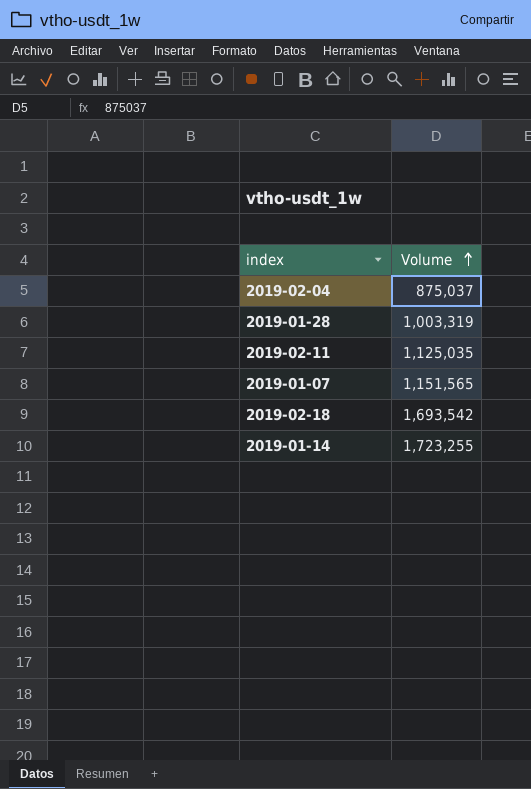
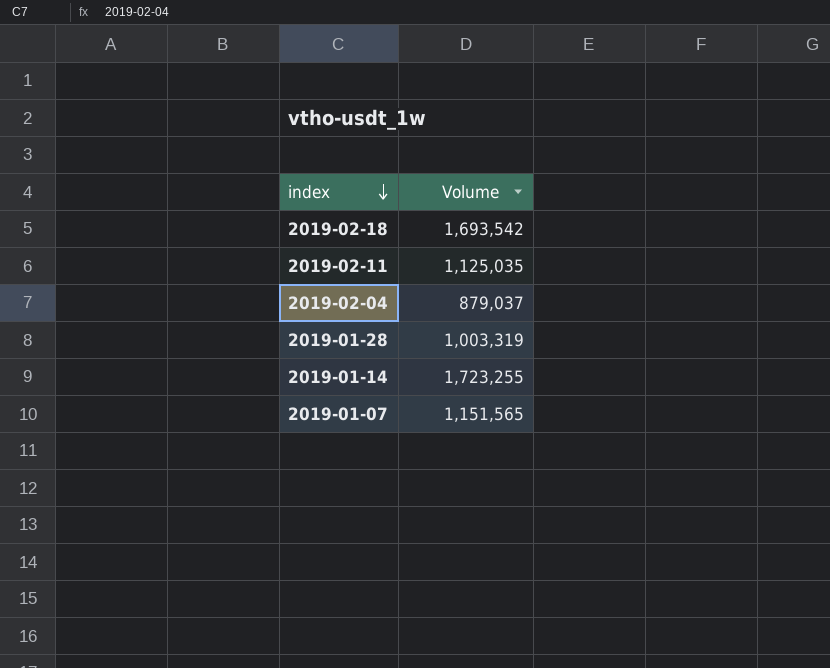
row order: Volume ascending -> index descending
2019-02-04 | Volume: 875,037 -> 879,037

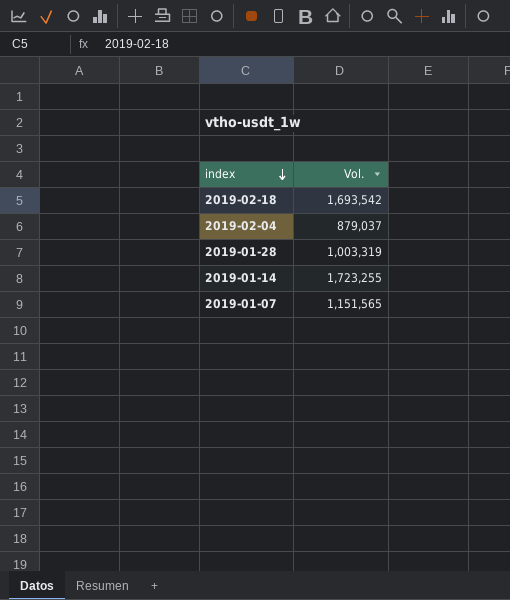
column name: Volume -> Vol.
row 2019-02-11: 1,125,035 -> none

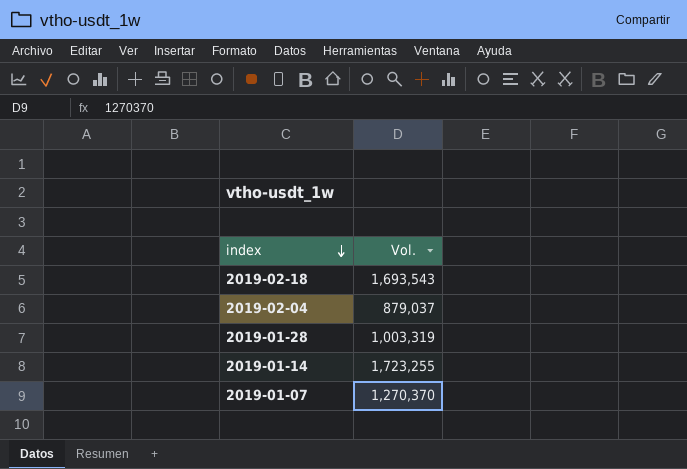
2019-02-18 | Vol.: 1,693,542 -> 1,693,543
2019-01-07 | Vol.: 1,151,565 -> 1,270,370

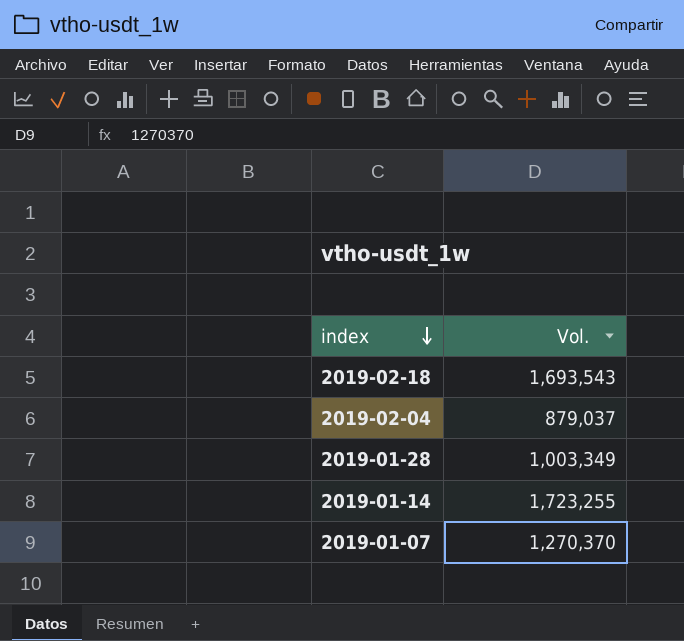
2019-01-28 | Vol.: 1,003,319 -> 1,003,349

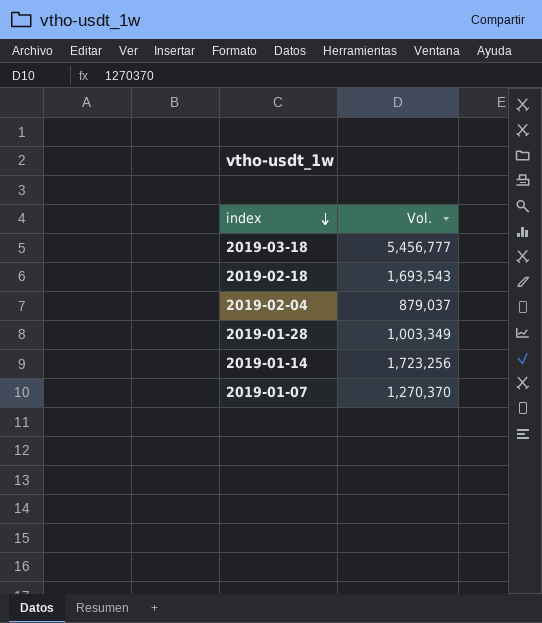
row 2019-03-18: none -> 5,456,777
2019-01-14 | Vol.: 1,723,255 -> 1,723,256

